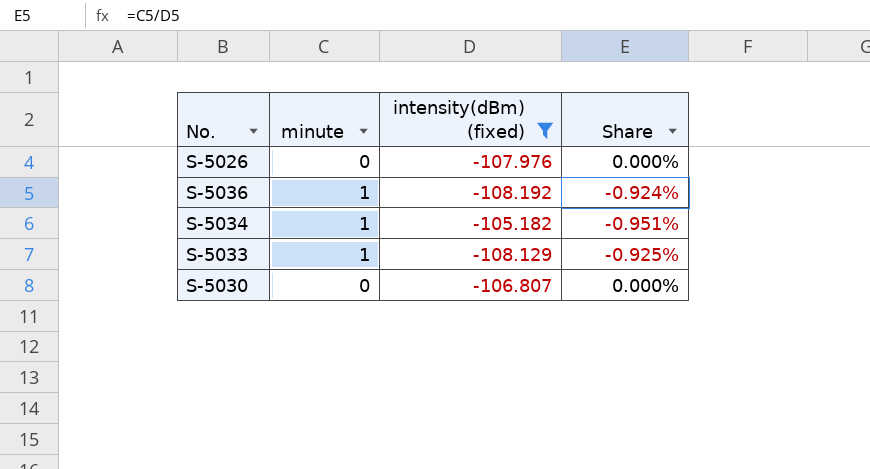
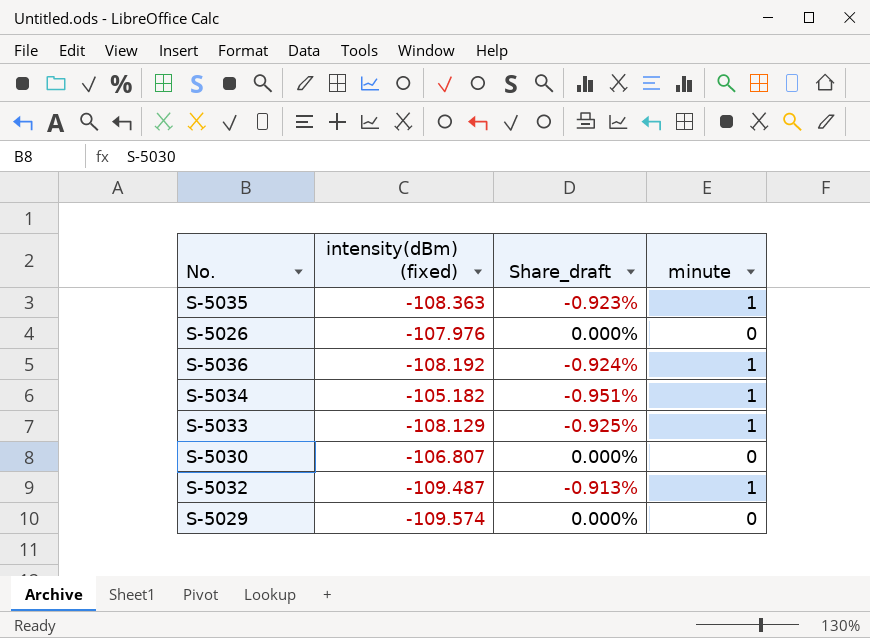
filter: intensity(dBm) (fixed) >= -108.192 -> none
column name: Share -> Share_draft
column minute | position: 2 -> 4

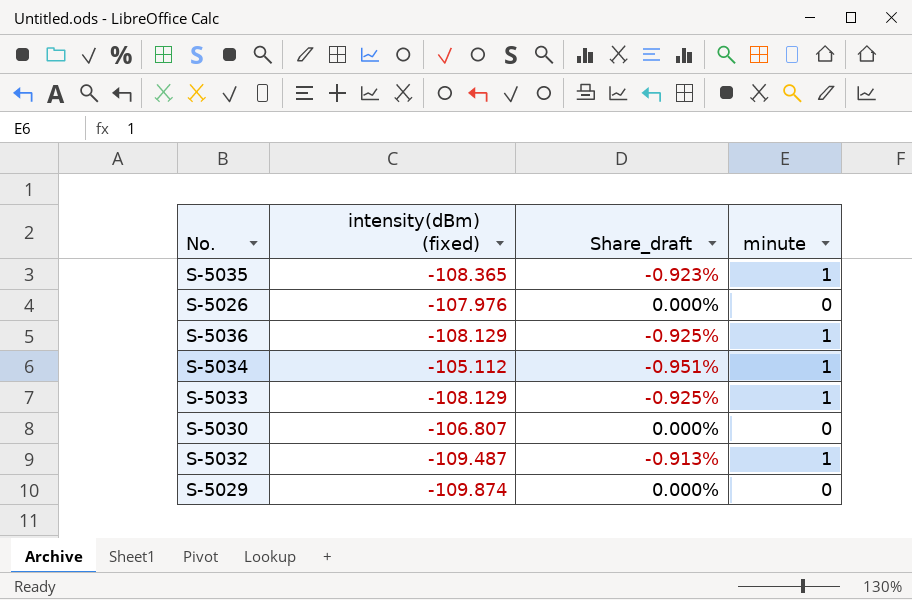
S-5035 | intensity(dBm) (fixed): -108.363 -> -108.365
S-5036 | intensity(dBm) (fixed): -108.192 -> -108.129
S-5036 | Share_draft: -0.924% -> -0.925%
S-5034 | intensity(dBm) (fixed): -105.182 -> -105.112
S-5029 | intensity(dBm) (fixed): -109.574 -> -109.874

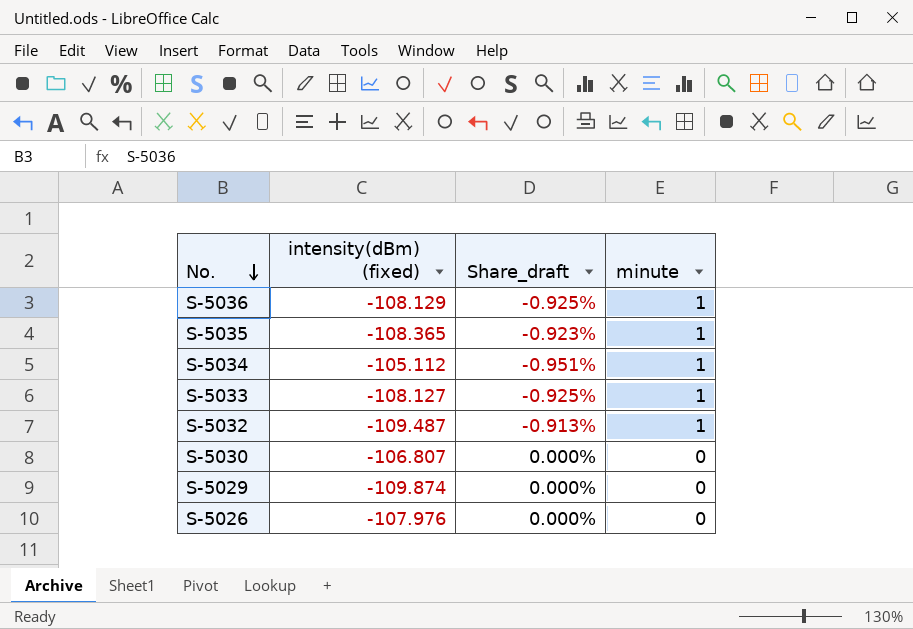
row order: none -> No. descending
S-5033 | intensity(dBm) (fixed): -108.129 -> -108.127

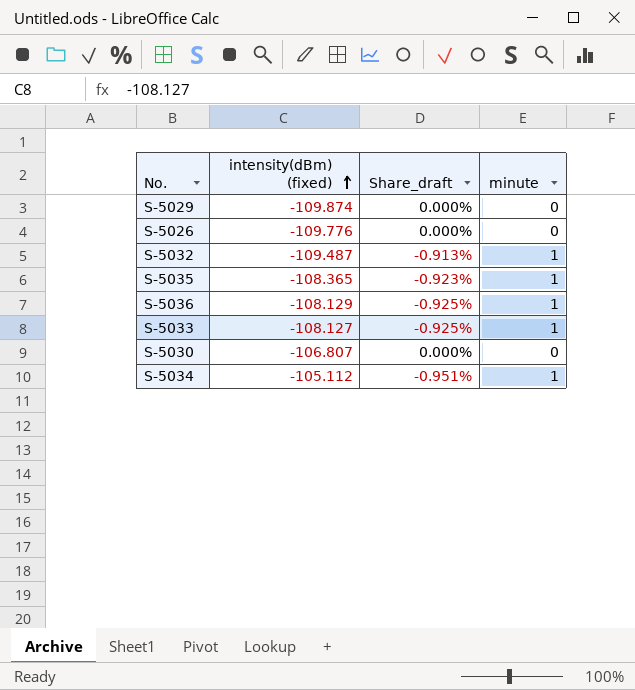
row order: No. descending -> intensity(dBm) (fixed) ascending
S-5026 | intensity(dBm) (fixed): -107.976 -> -109.776

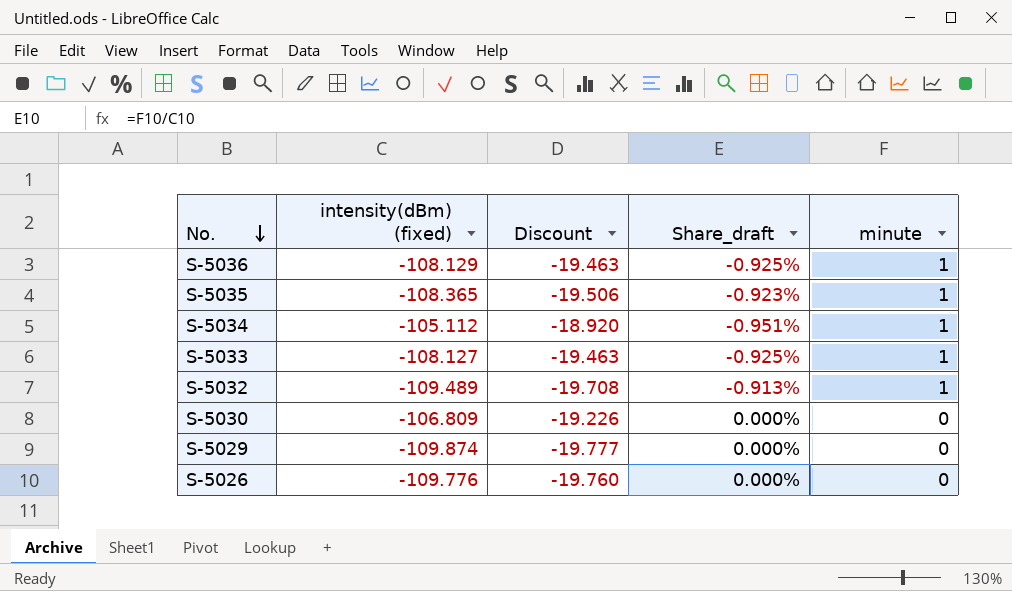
row order: intensity(dBm) (fixed) ascending -> No. descending
column Discount | formula: none -> [intensity(dBm) (fixed)] * 0.18
S-5032 | intensity(dBm) (fixed): -109.487 -> -109.489
S-5030 | intensity(dBm) (fixed): -106.807 -> -106.809

